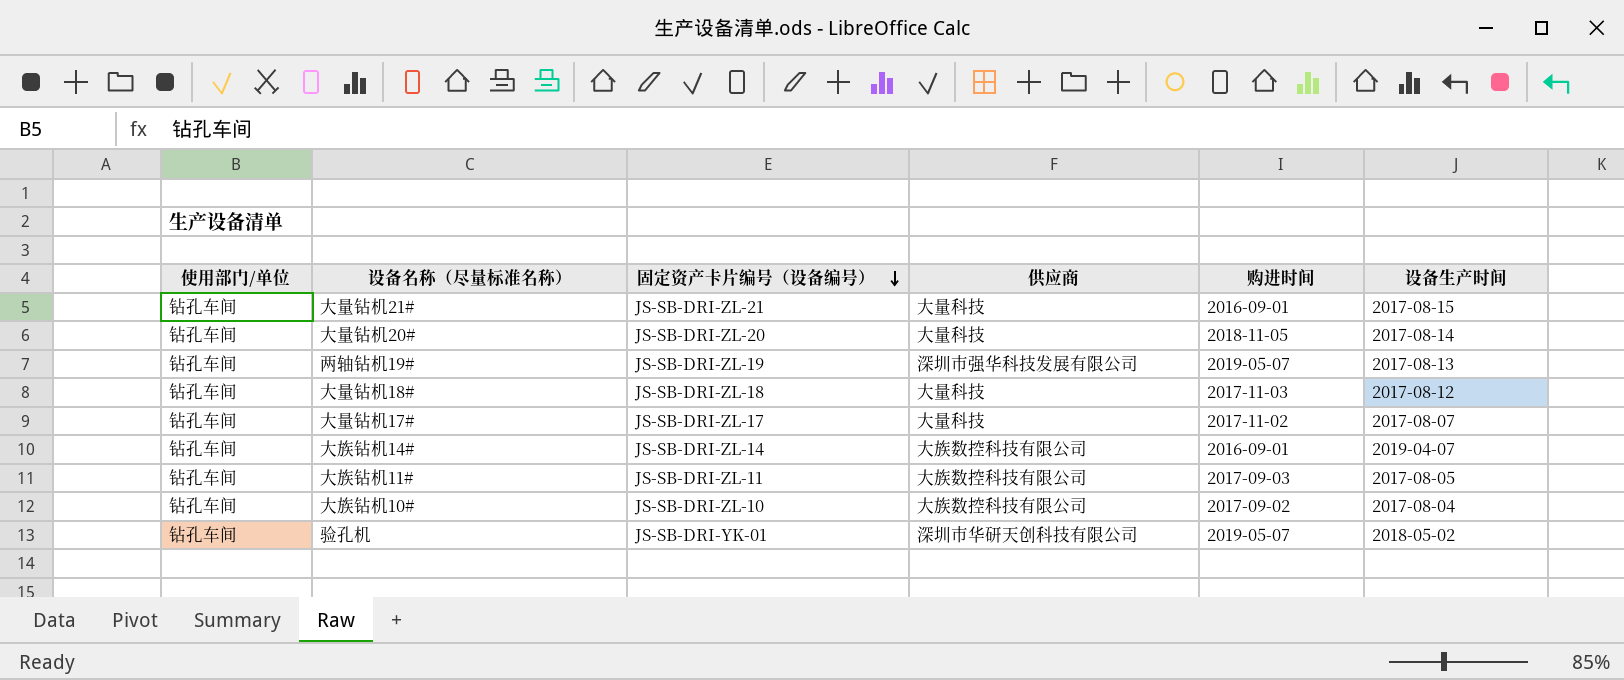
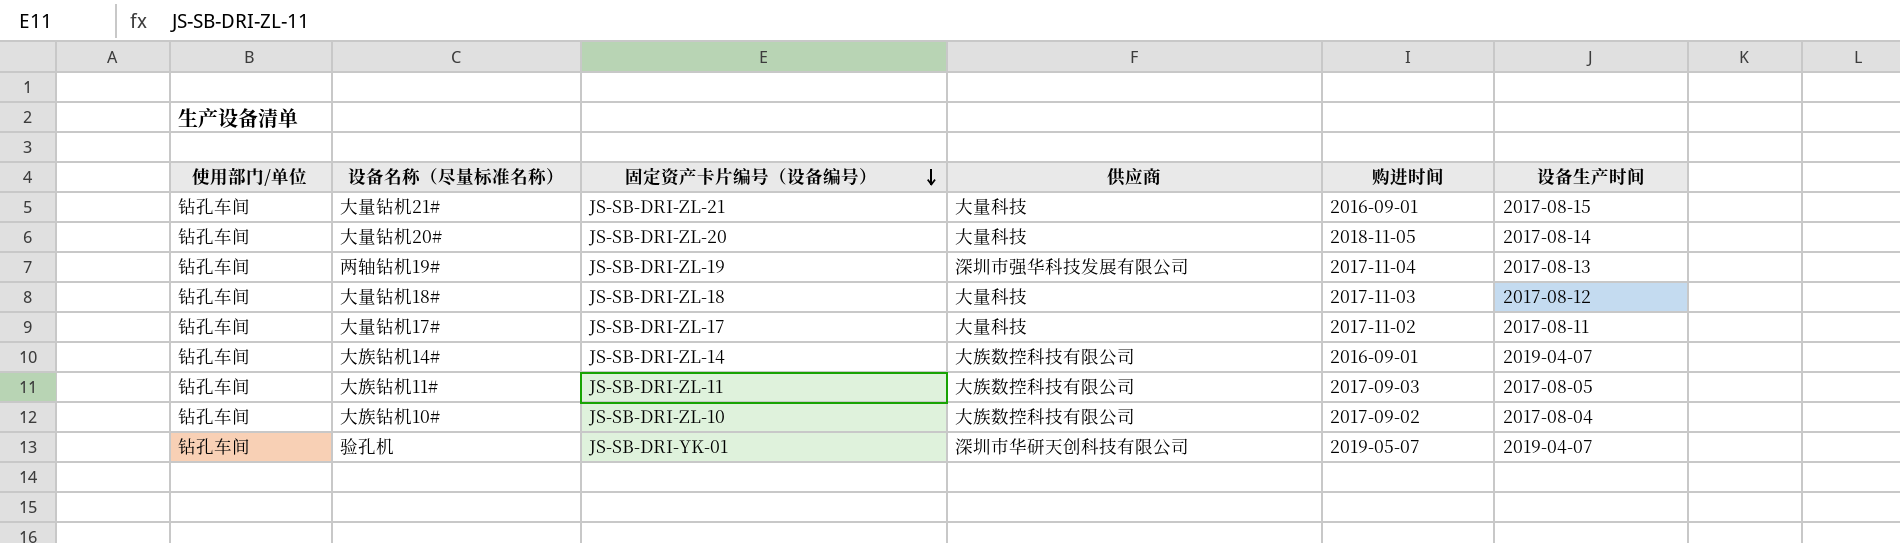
两轴钻机19# | 购进时间: 2019-05-07 -> 2017-11-04
大量钻机17# | 设备生产时间: 2017-08-07 -> 2017-08-11
验孔机 | 设备生产时间: 2018-05-02 -> 2019-04-07

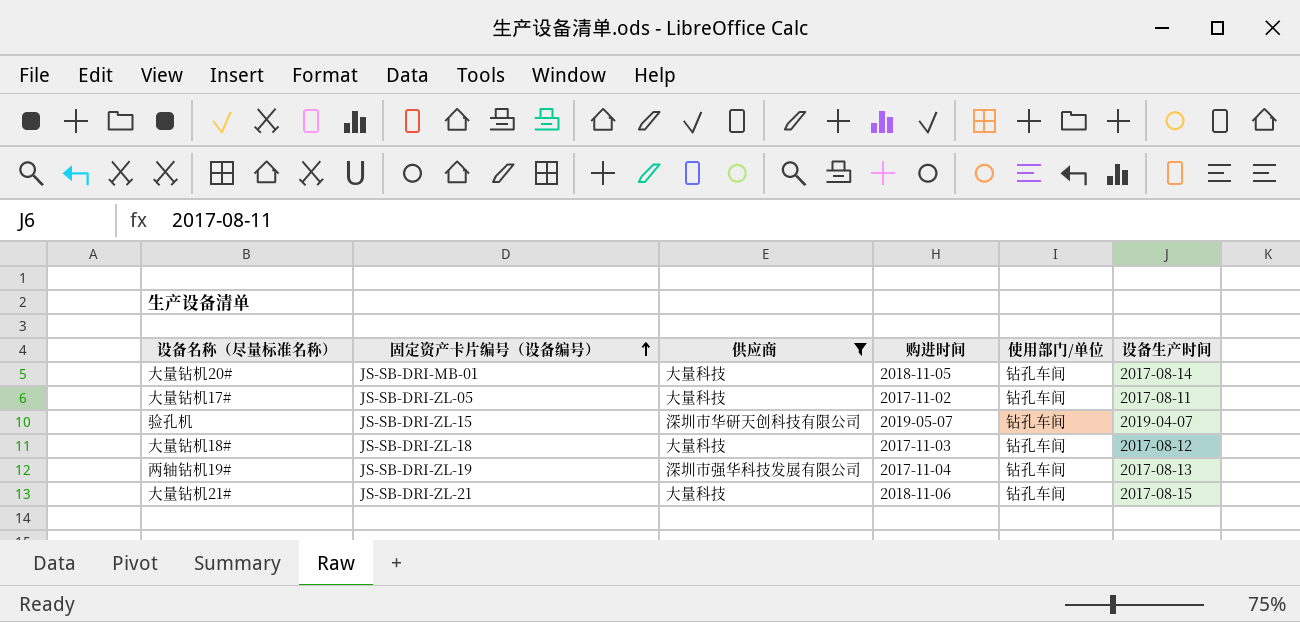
filter: none -> 供应商 != 大族数控科技有限公司
row order: 固定资产卡片编号（设备编号） descending -> 固定资产卡片编号（设备编号） ascending
column 使用部门/单位 | position: 1 -> 5
大量钻机20# | 固定资产卡片编号（设备编号）: JS-SB-DRI-ZL-20 -> JS-SB-DRI-MB-01
大量钻机17# | 固定资产卡片编号（设备编号）: JS-SB-DRI-ZL-17 -> JS-SB-DRI-ZL-05
验孔机 | 固定资产卡片编号（设备编号）: JS-SB-DRI-YK-01 -> JS-SB-DRI-ZL-15
大量钻机21# | 购进时间: 2016-09-01 -> 2018-11-06

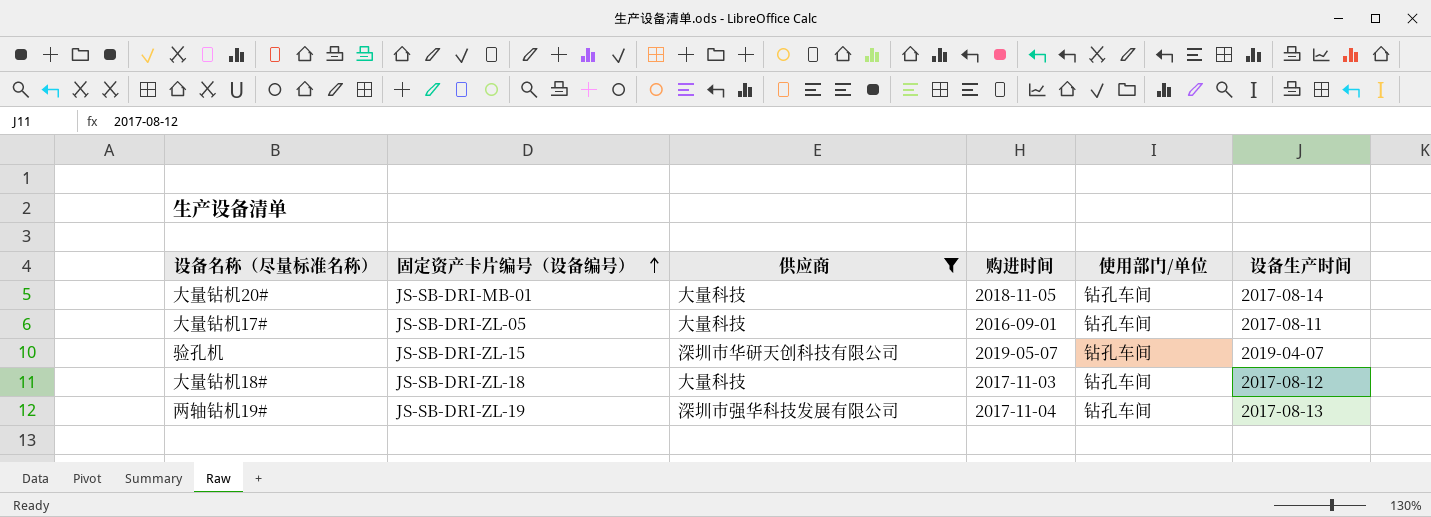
row 大量钻机21#: JS-SB-DRI-ZL-21 | 大量科技 | 2018-11-06 | 钻孔车间 | 2017-08-15 -> none
大量钻机17# | 购进时间: 2017-11-02 -> 2016-09-01

